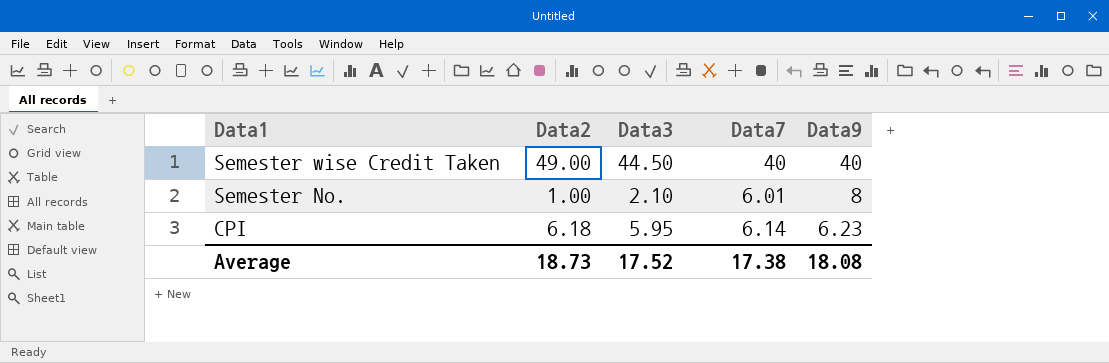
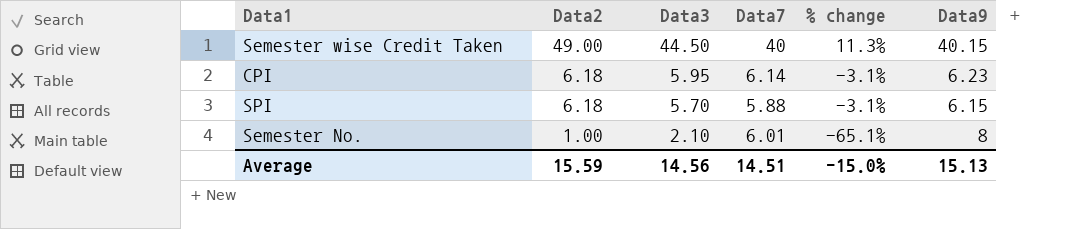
row order: Data1 descending -> Data2 descending
column % change | formula: none -> ([Data3] - [Data7]) / [Data7]
Semester wise Credit Taken | Data9: 40 -> 40.15
row SPI: none -> 6.18 | 5.70 | 5.88 | -3.1% | 6.15
Average | Data2: 18.73 -> 15.59
Average | Data3: 17.52 -> 14.56
Average | Data7: 17.38 -> 14.51
Average | Data9: 18.08 -> 15.13

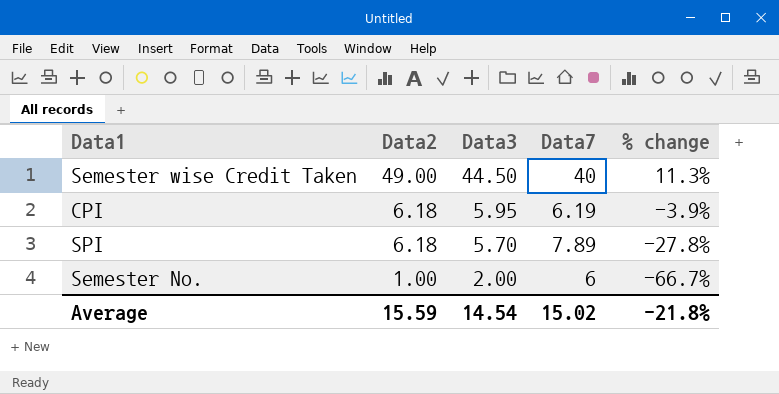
column Data9 | position: 6 -> none
CPI | Data7: 6.14 -> 6.19
CPI | % change: -3.1% -> -3.9%
SPI | Data7: 5.88 -> 7.89
SPI | % change: -3.1% -> -27.8%
Semester No. | Data3: 2.10 -> 2.00
Semester No. | Data7: 6.01 -> 6
Semester No. | % change: -65.1% -> -66.7%
Average | Data3: 14.56 -> 14.54
Average | Data7: 14.51 -> 15.02
Average | % change: -15.0% -> -21.8%

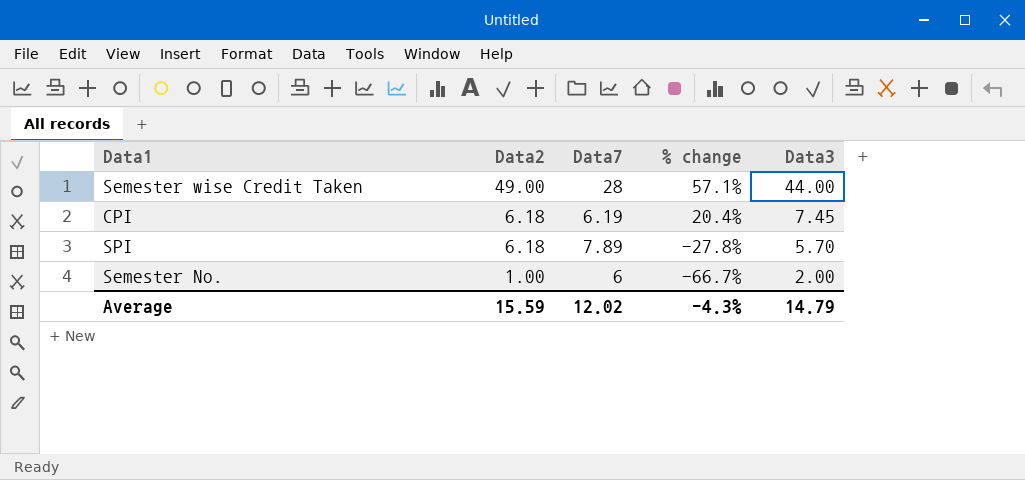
column Data3 | position: 3 -> 5
Semester wise Credit Taken | Data7: 40 -> 28
Semester wise Credit Taken | % change: 11.3% -> 57.1%
Semester wise Credit Taken | Data3: 44.50 -> 44.00
CPI | % change: -3.9% -> 20.4%
CPI | Data3: 5.95 -> 7.45
Average | Data7: 15.02 -> 12.02
Average | % change: -21.8% -> -4.3%
Average | Data3: 14.54 -> 14.79

